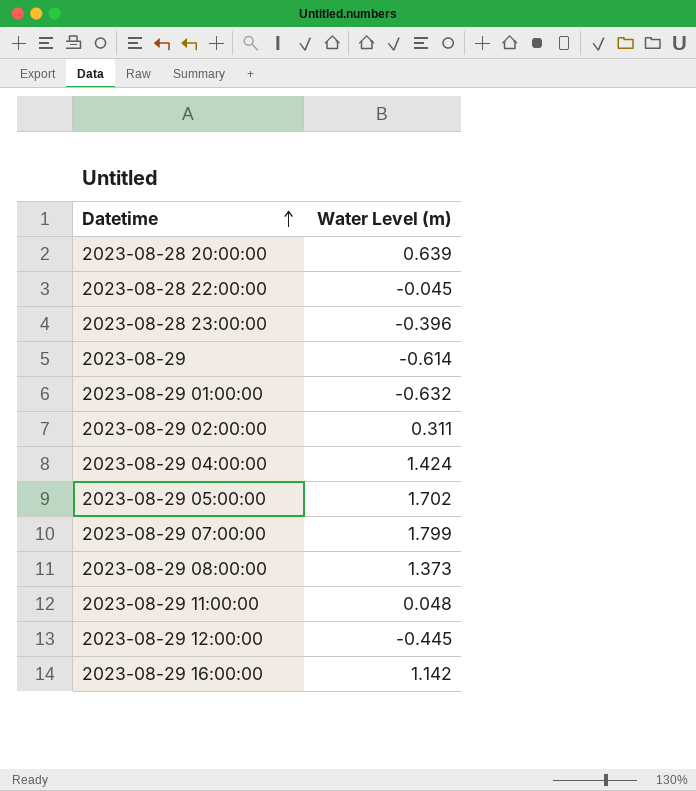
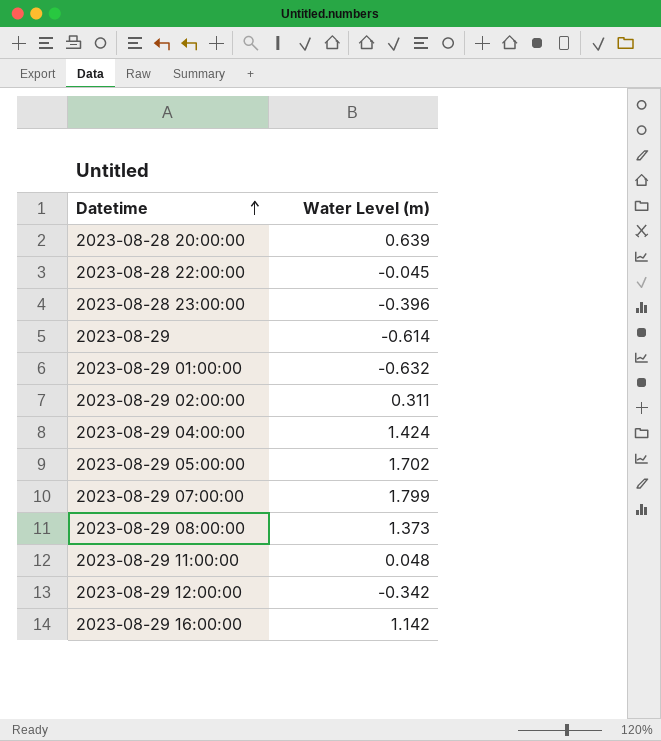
2023-08-29 12:00:00 | Water Level (m): -0.445 -> -0.342

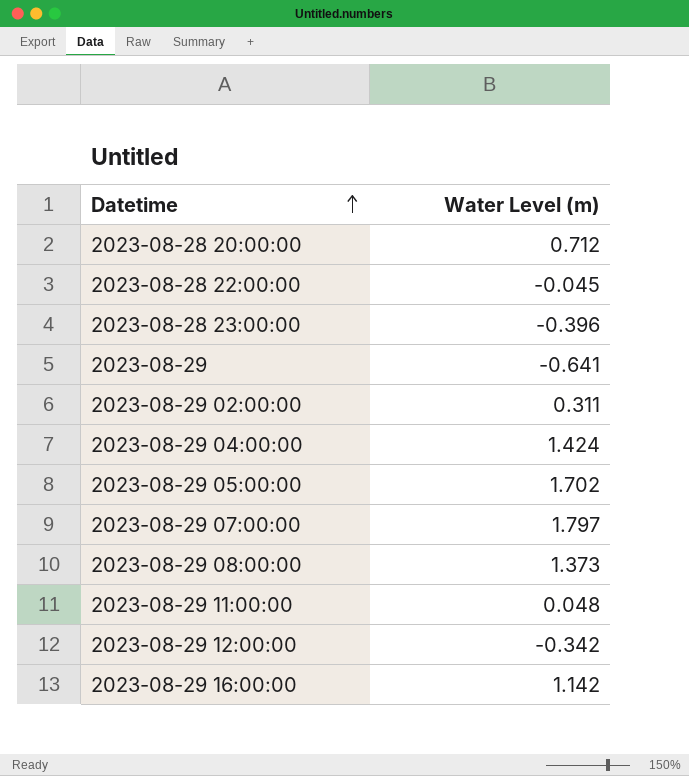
row 2023-08-29 01:00:00: -0.632 -> none
2023-08-28 20:00:00 | Water Level (m): 0.639 -> 0.712
2023-08-29 | Water Level (m): -0.614 -> -0.641
2023-08-29 07:00:00 | Water Level (m): 1.799 -> 1.797

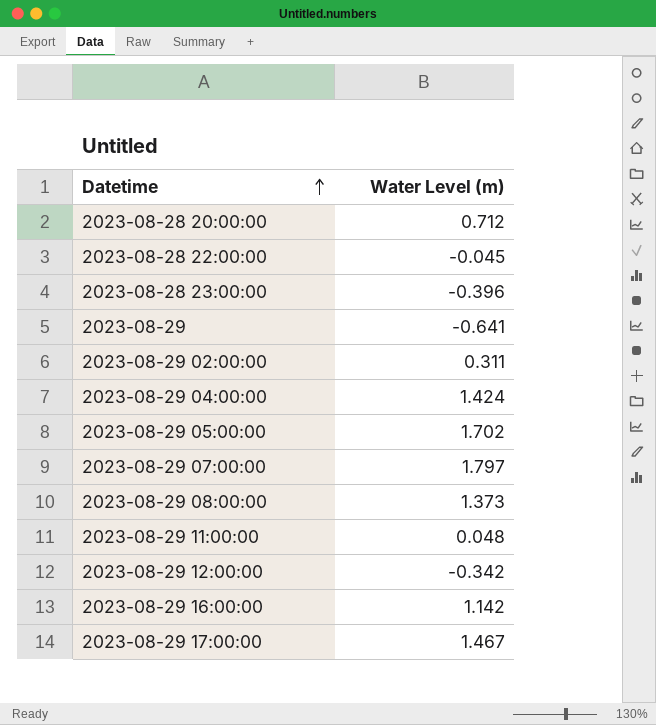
row 2023-08-29 17:00:00: none -> 1.467

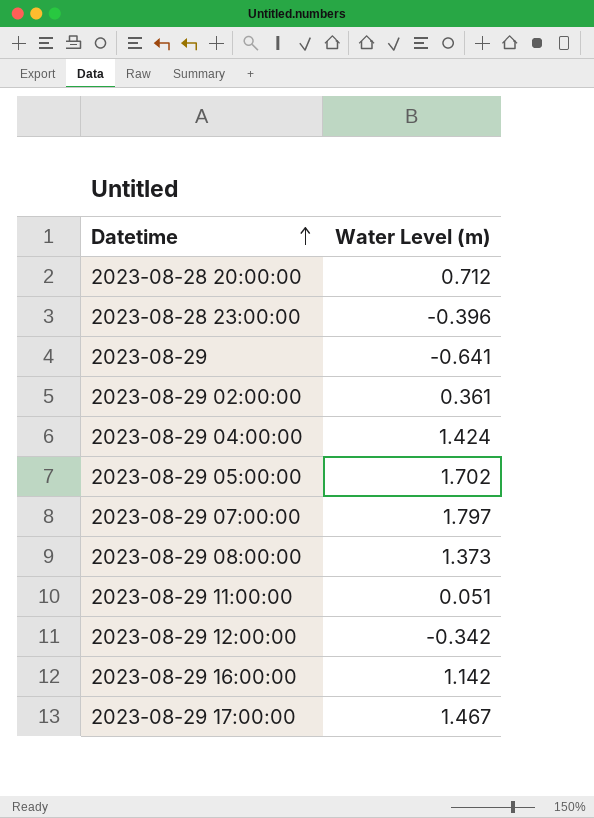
row 2023-08-28 22:00:00: -0.045 -> none
2023-08-29 02:00:00 | Water Level (m): 0.311 -> 0.361
2023-08-29 11:00:00 | Water Level (m): 0.048 -> 0.051

